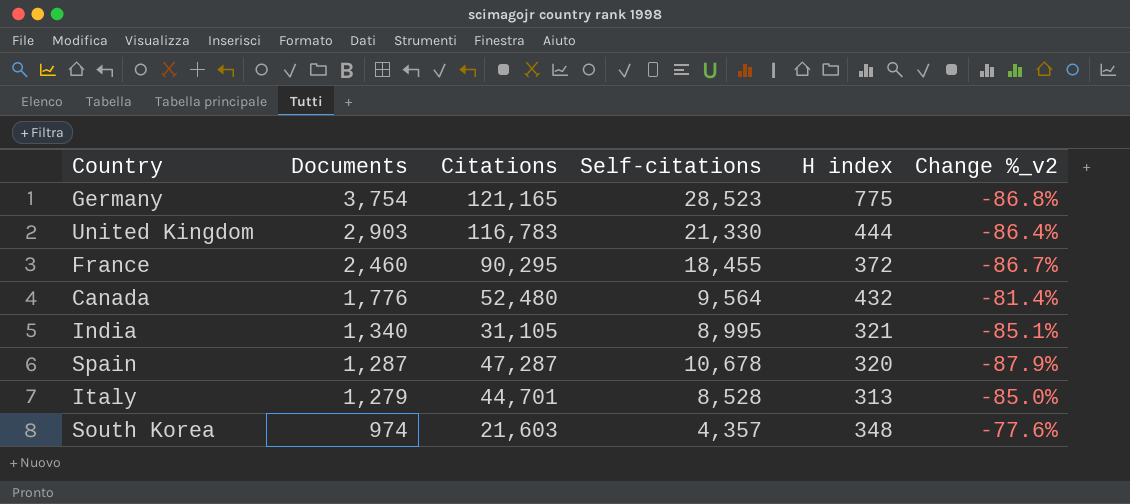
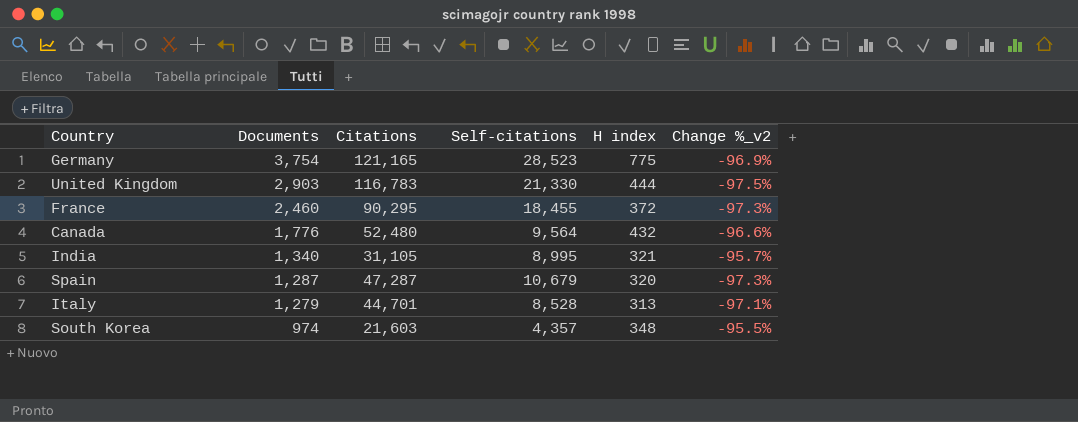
column Change %_v2 | formula: ([Documents] - [Self-citations]) / [Self-citations] -> ([Documents] - [Citations]) / [Citations]
Spain | Self-citations: 10,678 -> 10,679

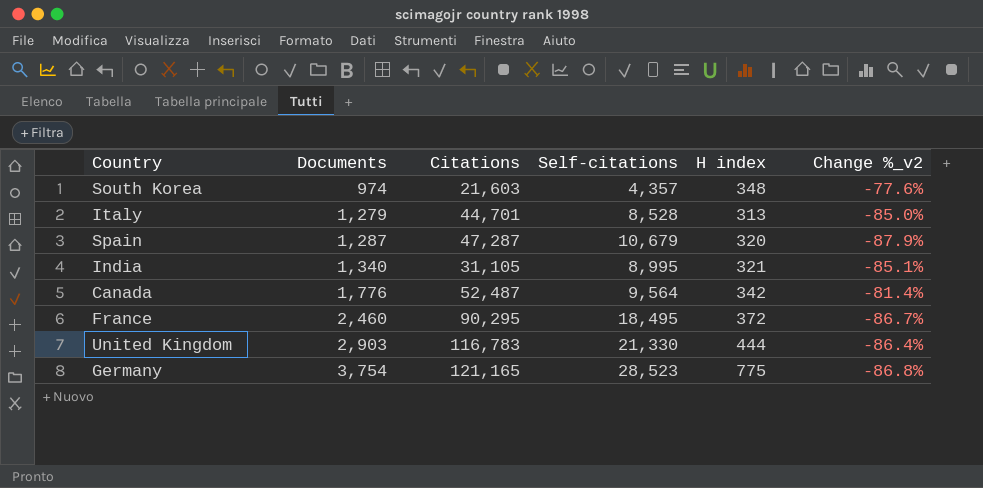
row order: Documents descending -> Documents ascending
column Change %_v2 | formula: ([Documents] - [Citations]) / [Citations] -> ([Documents] - [Self-citations]) / [Self-citations]
Canada | Citations: 52,480 -> 52,487
Canada | H index: 432 -> 342
France | Self-citations: 18,455 -> 18,495

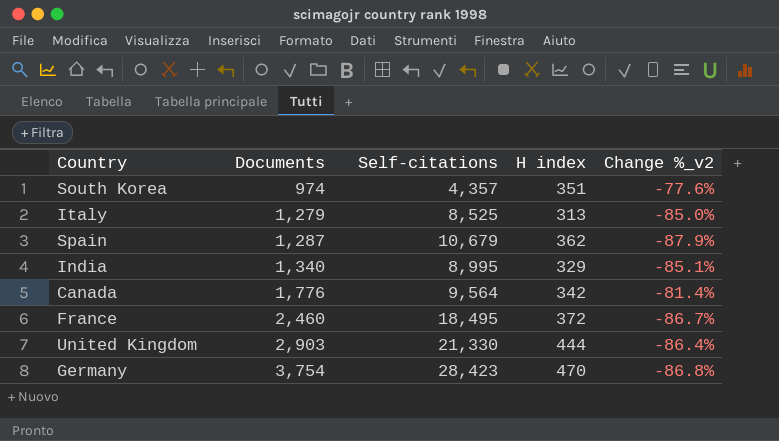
column Citations | position: 3 -> none
South Korea | H index: 348 -> 351
Italy | Self-citations: 8,528 -> 8,525
Spain | H index: 320 -> 362
India | H index: 321 -> 329
Germany | Self-citations: 28,523 -> 28,423
Germany | H index: 775 -> 470

